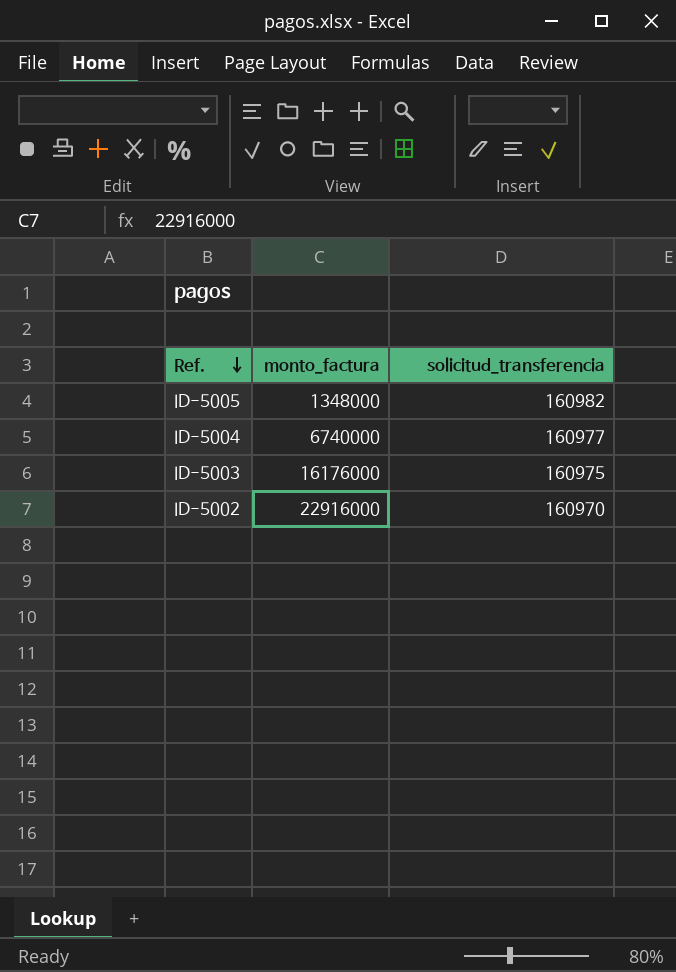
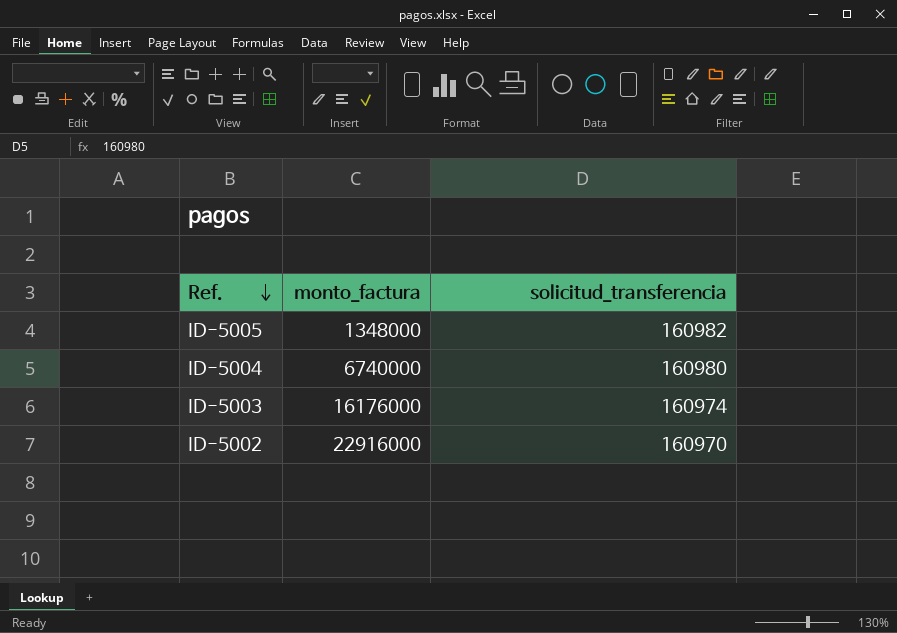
ID-5004 | solicitud_transferencia: 160977 -> 160980
ID-5003 | solicitud_transferencia: 160975 -> 160974

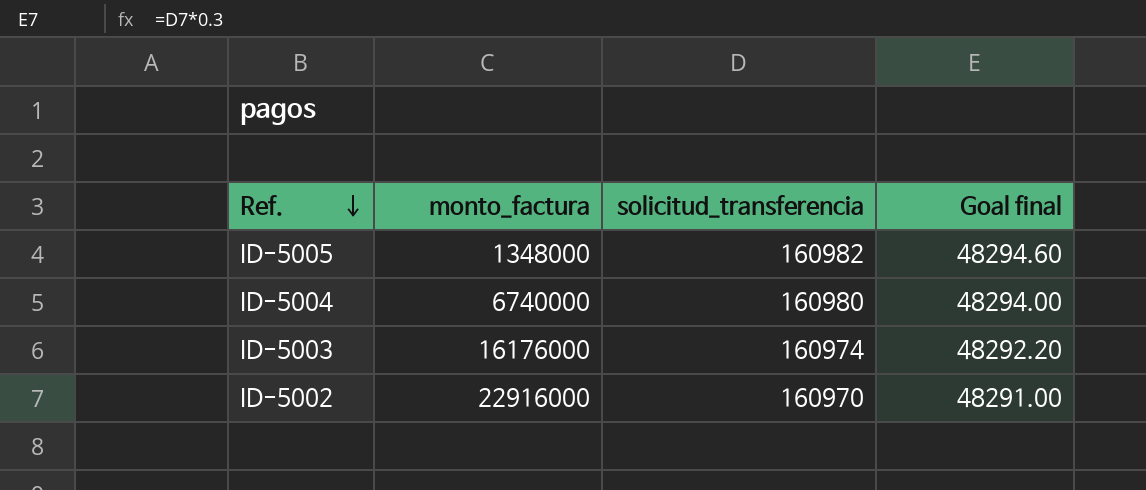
column Goal final | formula: none -> [solicitud_transferencia] * 0.3

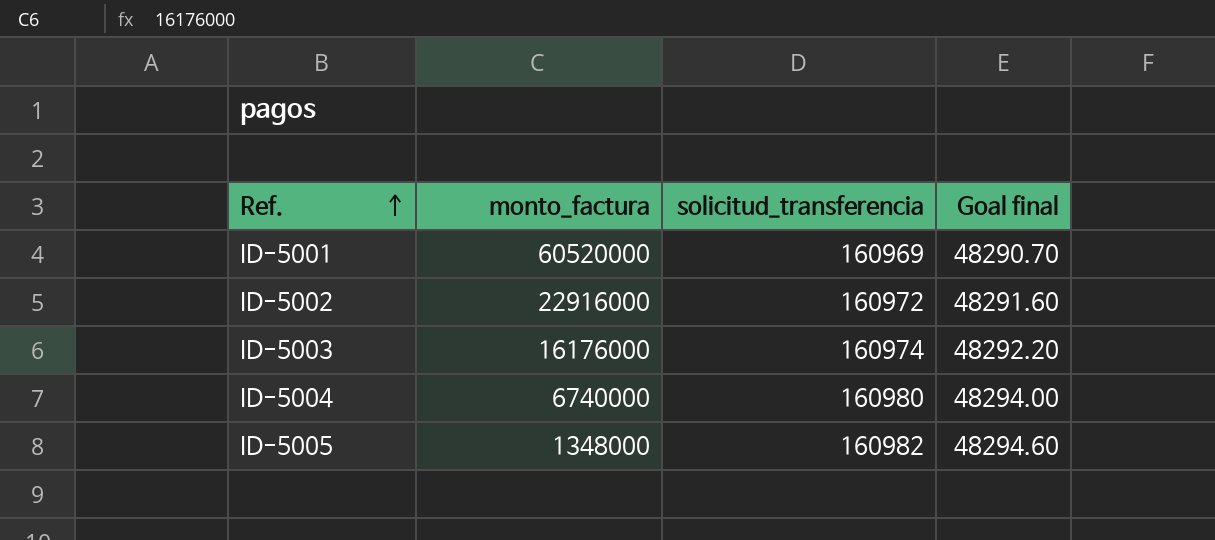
row order: Ref. descending -> Ref. ascending
row ID-5001: none -> 60520000 | 160969 | 48290.70
ID-5002 | solicitud_transferencia: 160970 -> 160972
ID-5002 | Goal final: 48291.00 -> 48291.60

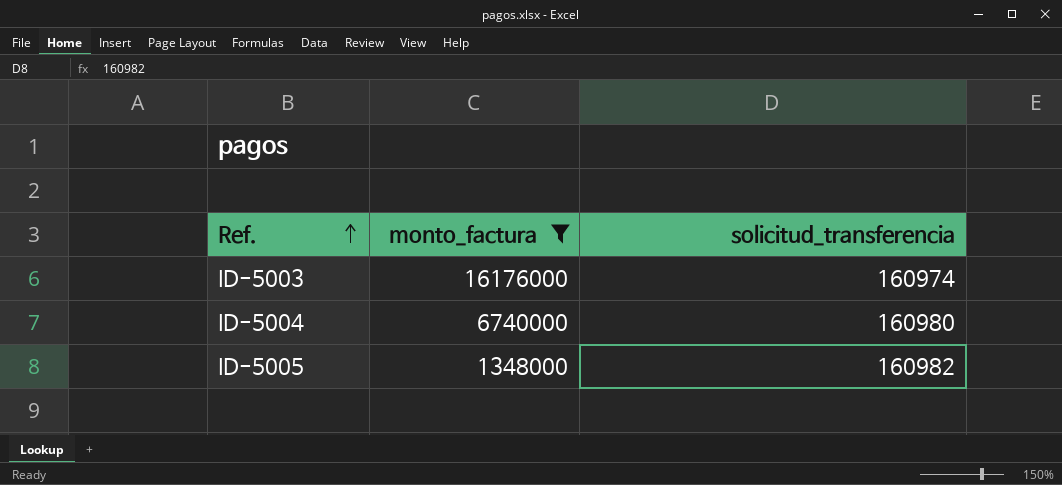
filter: none -> monto_factura <= 16176000
column Goal final | formula: [solicitud_transferencia] * 0.3 -> none

